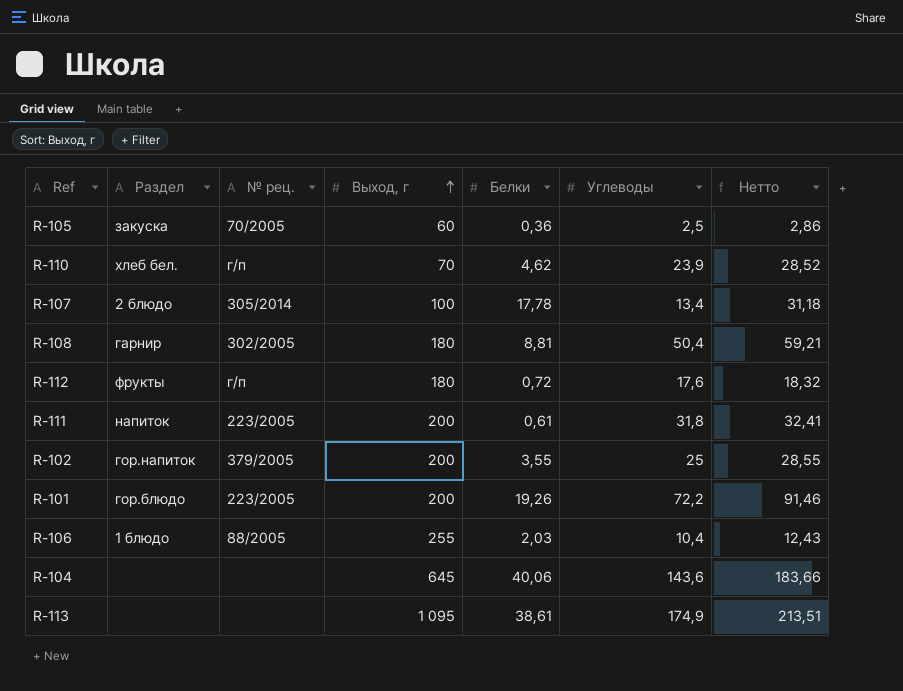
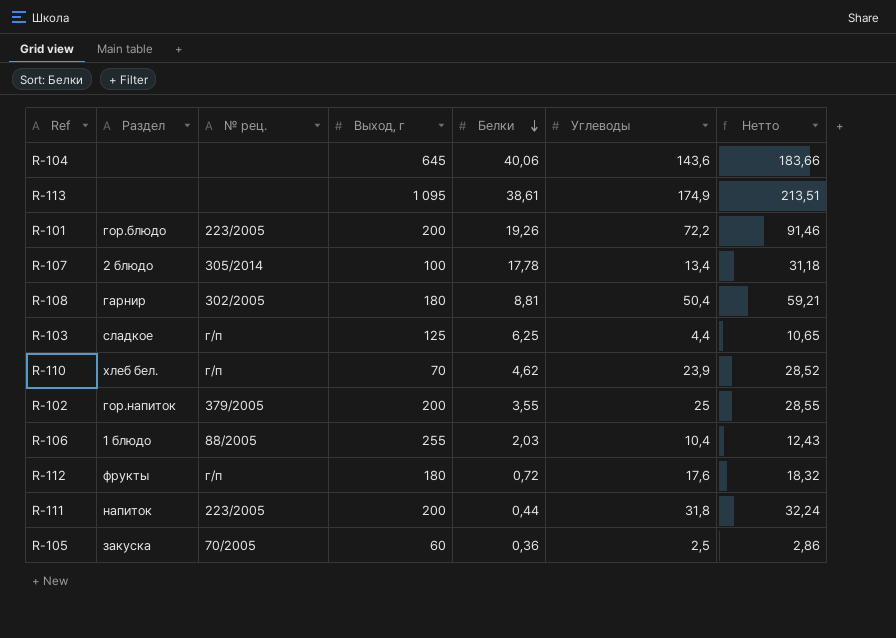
row order: Выход, г ascending -> Белки descending
row R-103: none -> сладкое | г/п | 125 | 6,25 | 4,4 | 10,65
R-111 | Белки: 0,61 -> 0,44
R-111 | Нетто: 32,41 -> 32,24

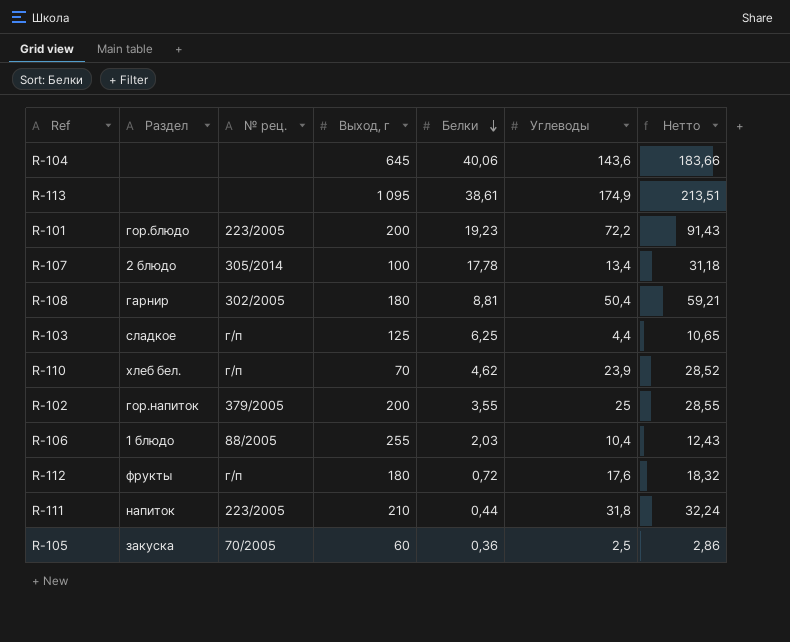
R-101 | Белки: 19,26 -> 19,23
R-101 | Нетто: 91,46 -> 91,43
R-111 | Выход, г: 200 -> 210

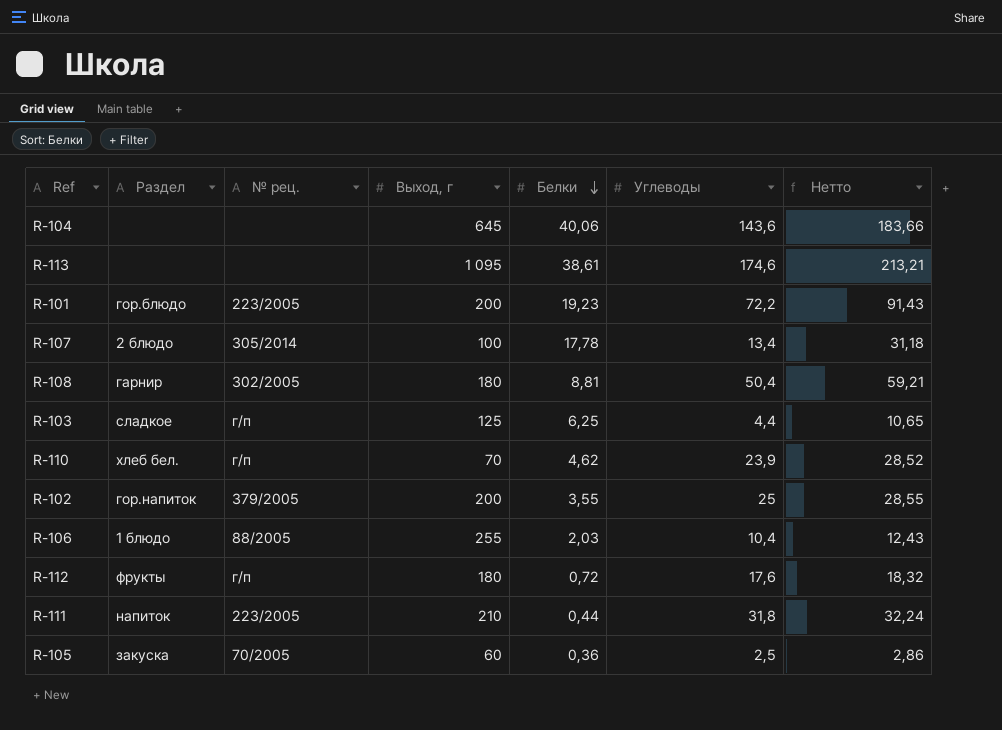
R-113 | Углеводы: 174,9 -> 174,6
R-113 | Нетто: 213,51 -> 213,21

